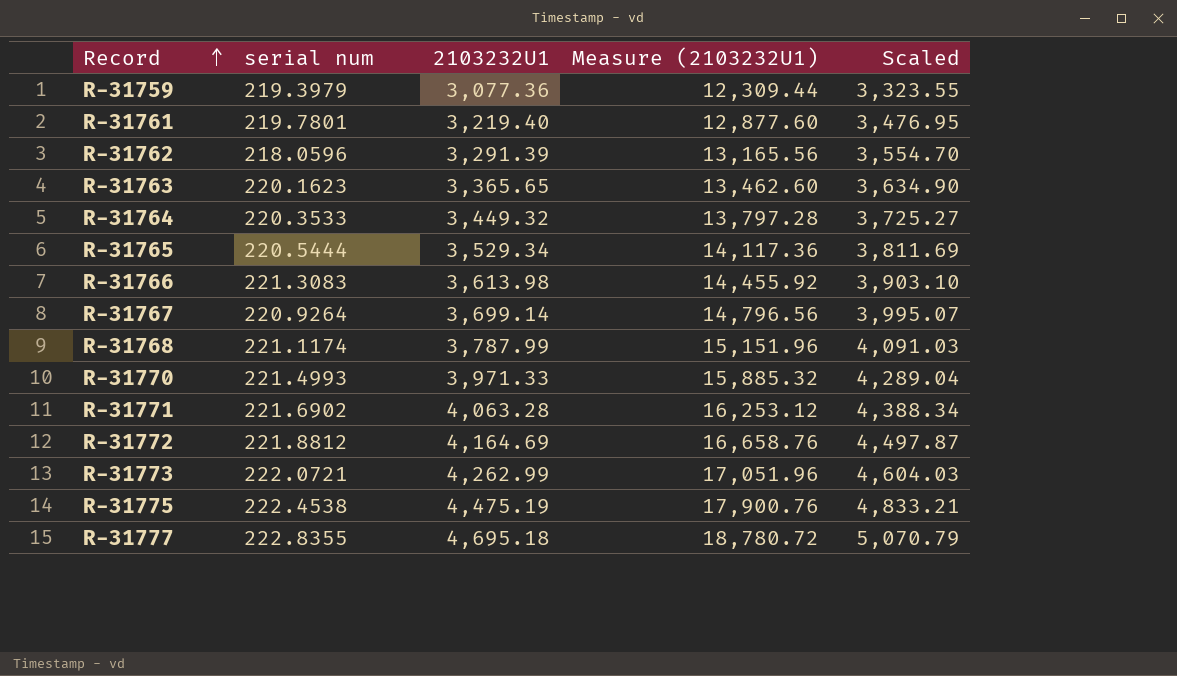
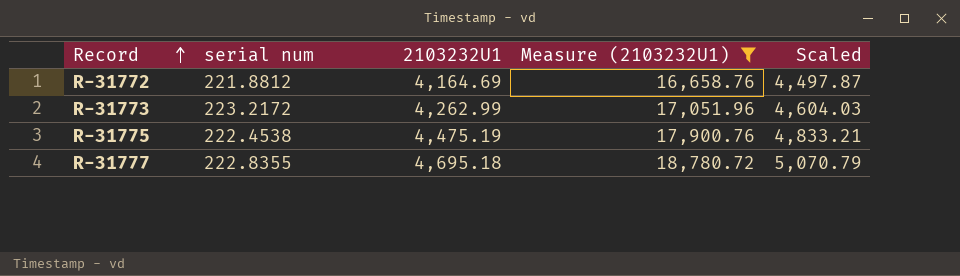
filter: none -> Measure (2103232U1) >= 16,658.76
R-31773 | serial num: 222.0721 -> 223.2172

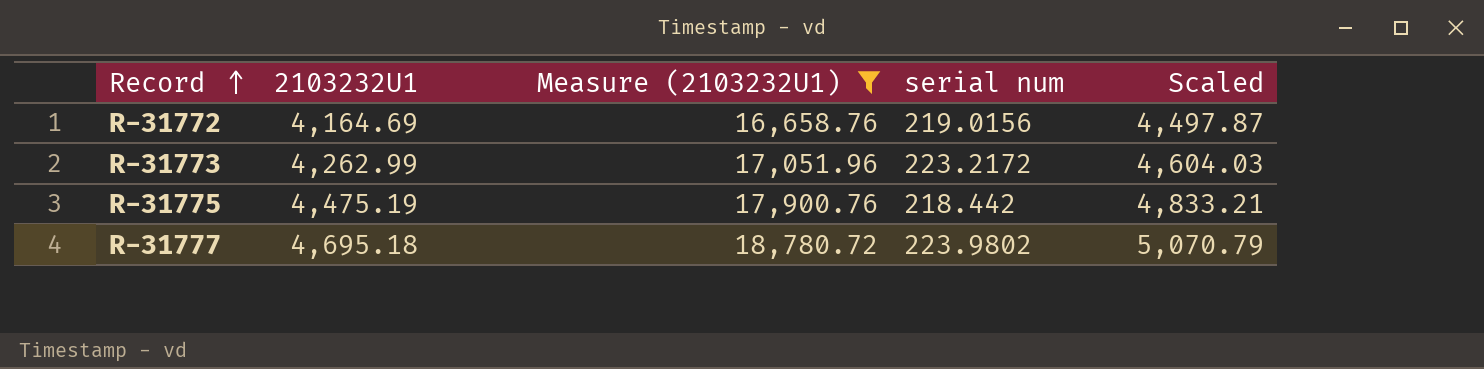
column serial num | position: 2 -> 4
R-31772 | serial num: 221.8812 -> 219.0156
R-31775 | serial num: 222.4538 -> 218.442
R-31777 | serial num: 222.8355 -> 223.9802

